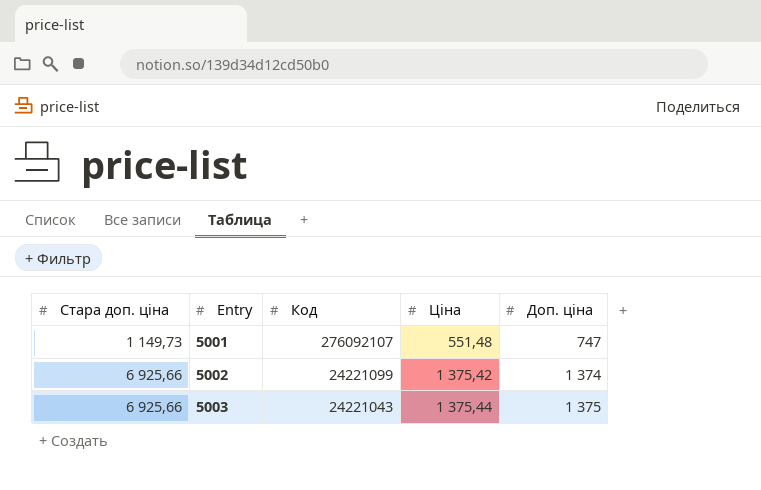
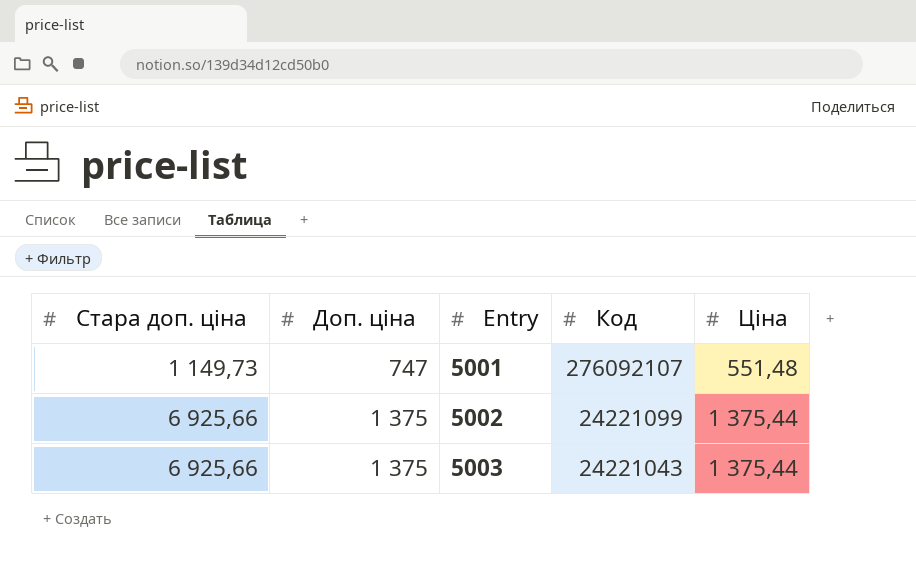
column Доп. ціна | position: 5 -> 2
5002 | Доп. ціна: 1 374 -> 1 375
5002 | Ціна: 1 375,42 -> 1 375,44

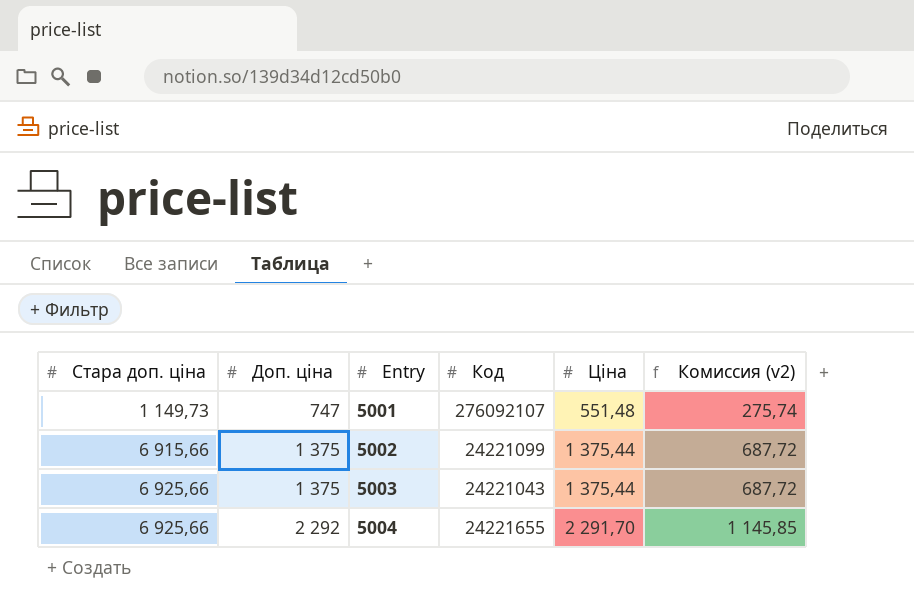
column Комиссия (v2) | formula: none -> [Ціна] * 0,5
5002 | Стара доп. ціна: 6 925,66 -> 6 915,66
row 5004: none -> 6 925,66 | 2 292 | 24221655 | 2 291,70 | 1 145,85

